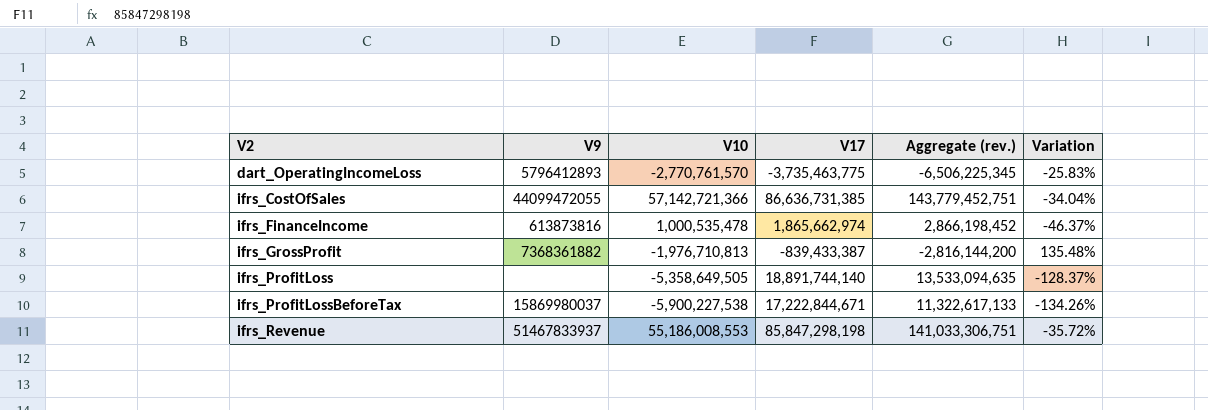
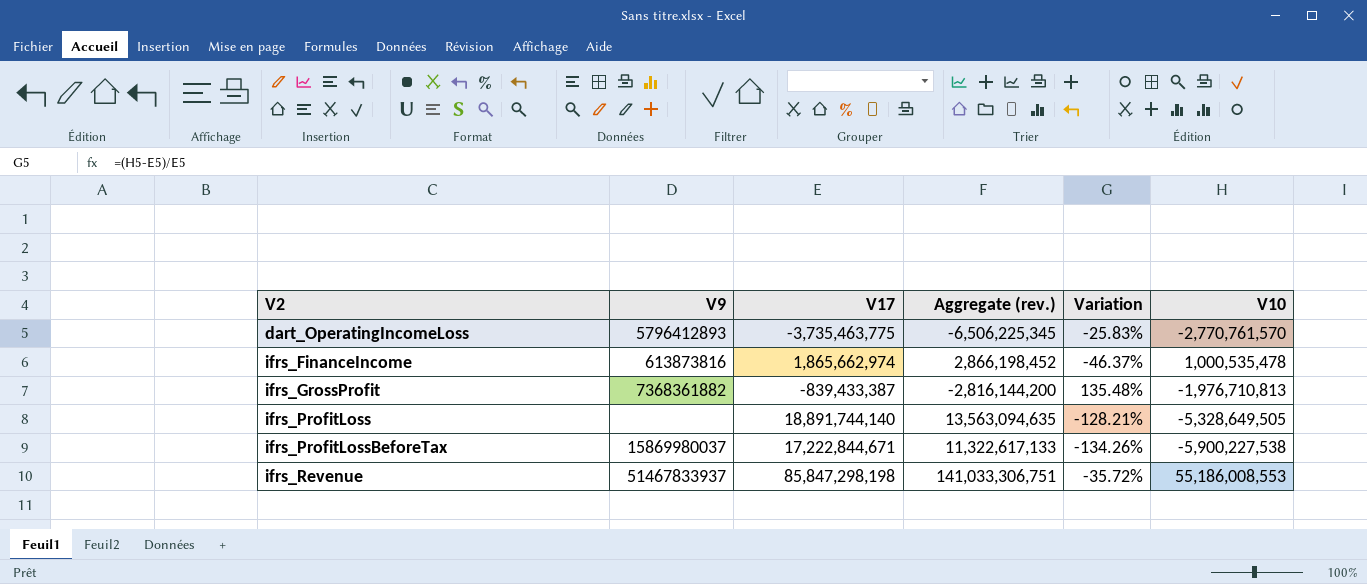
column V10 | position: 3 -> 6
row ifrs_CostOfSales: 44099472055 | 57,142,721,366 | 86,636,731,385 | 143,779,452,751 | -34.04% -> none
ifrs_ProfitLoss | Aggregate (rev.): 13,533,094,635 -> 13,563,094,635
ifrs_ProfitLoss | Variation: -128.37% -> -128.21%
ifrs_ProfitLoss | V10: -5,358,649,505 -> -5,328,649,505

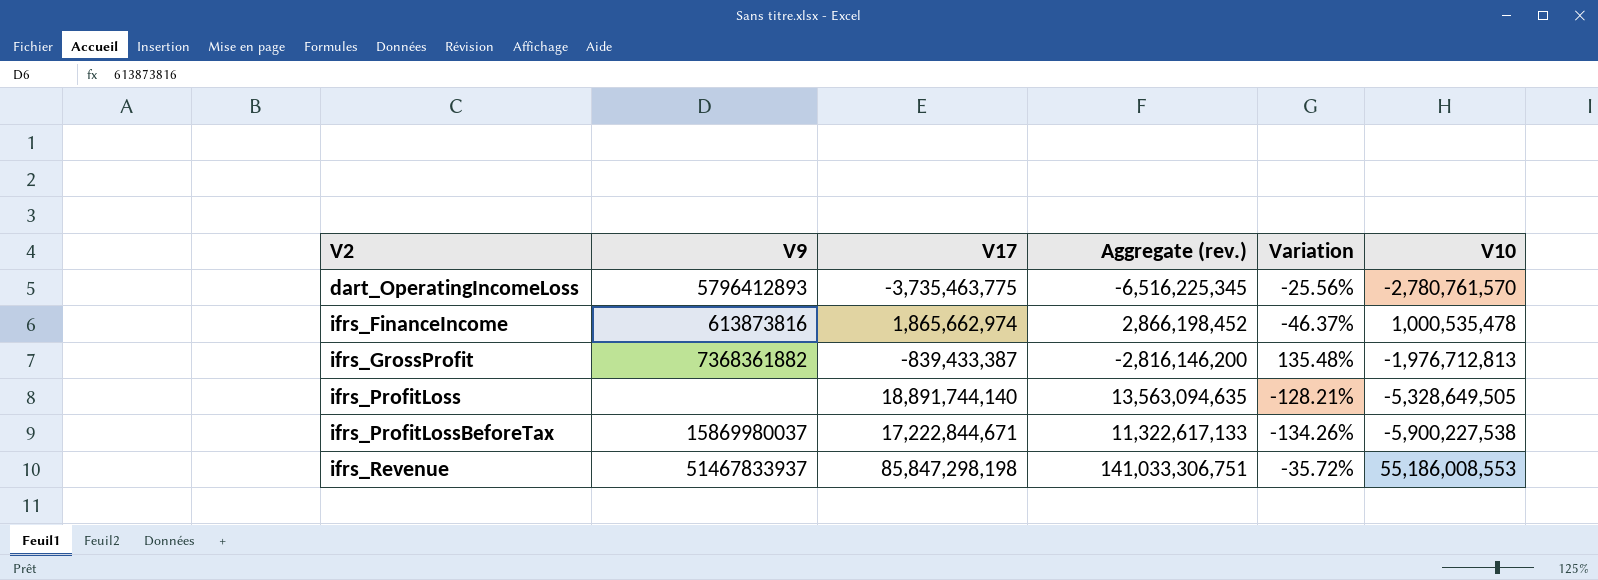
dart_OperatingIncomeLoss | Aggregate (rev.): -6,506,225,345 -> -6,516,225,345
dart_OperatingIncomeLoss | Variation: -25.83% -> -25.56%
dart_OperatingIncomeLoss | V10: -2,770,761,570 -> -2,780,761,570
ifrs_GrossProfit | Aggregate (rev.): -2,816,144,200 -> -2,816,146,200
ifrs_GrossProfit | V10: -1,976,710,813 -> -1,976,712,813

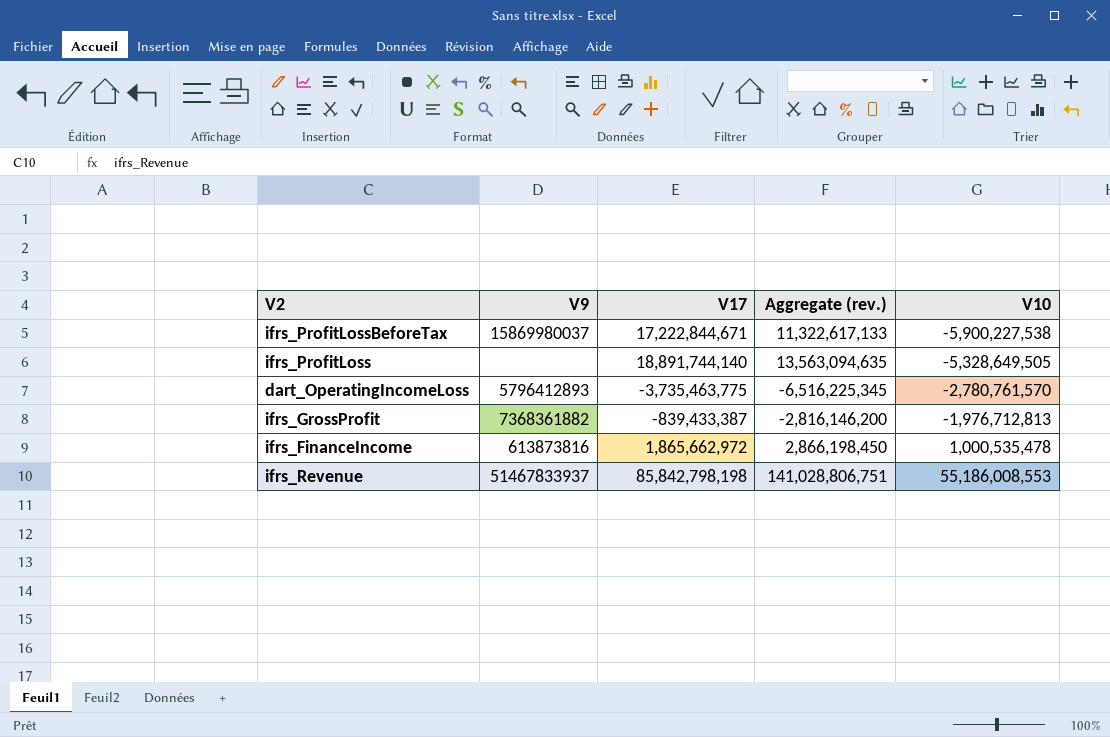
row order: V2 ascending -> V10 ascending
column Variation | formula: ([V10] - [V17]) / [V17] -> none
ifrs_FinanceIncome | V17: 1,865,662,974 -> 1,865,662,972
ifrs_FinanceIncome | Aggregate (rev.): 2,866,198,452 -> 2,866,198,450
ifrs_Revenue | V17: 85,847,298,198 -> 85,842,798,198
ifrs_Revenue | Aggregate (rev.): 141,033,306,751 -> 141,028,806,751

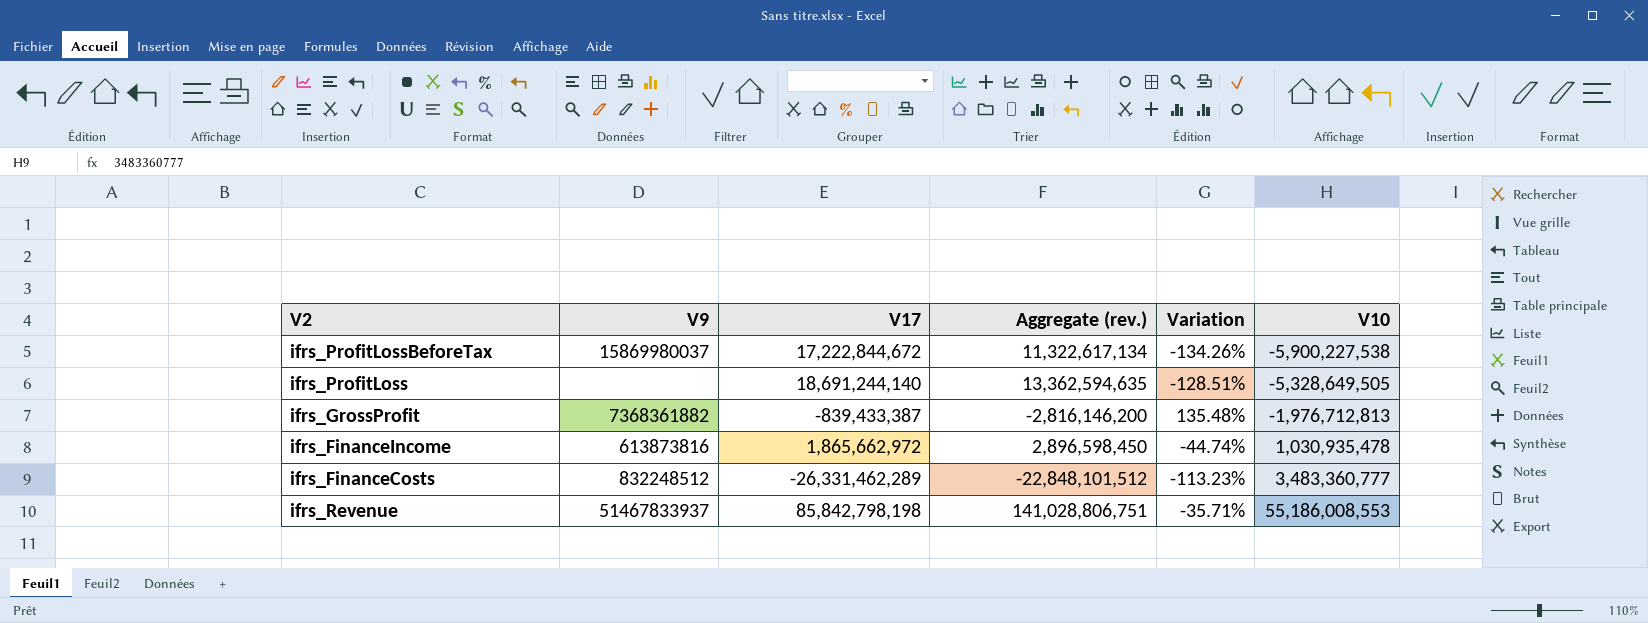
column Variation | formula: none -> ([V10] - [V17]) / [V17]
row dart_OperatingIncomeLoss: 5796412893 | -3,735,463,775 | -6,516,225,345 | -2,780,761,570 -> none
ifrs_ProfitLossBeforeTax | V17: 17,222,844,671 -> 17,222,844,672
ifrs_ProfitLossBeforeTax | Aggregate (rev.): 11,322,617,133 -> 11,322,617,134
ifrs_ProfitLoss | V17: 18,891,744,140 -> 18,691,244,140
ifrs_ProfitLoss | Aggregate (rev.): 13,563,094,635 -> 13,362,594,635
ifrs_FinanceIncome | Aggregate (rev.): 2,866,198,450 -> 2,896,598,450
ifrs_FinanceIncome | V10: 1,000,535,478 -> 1,030,935,478
row ifrs_FinanceCosts: none -> 832248512 | -26,331,462,289 | -22,848,101,512 | -113.23% | 3,483,360,777

